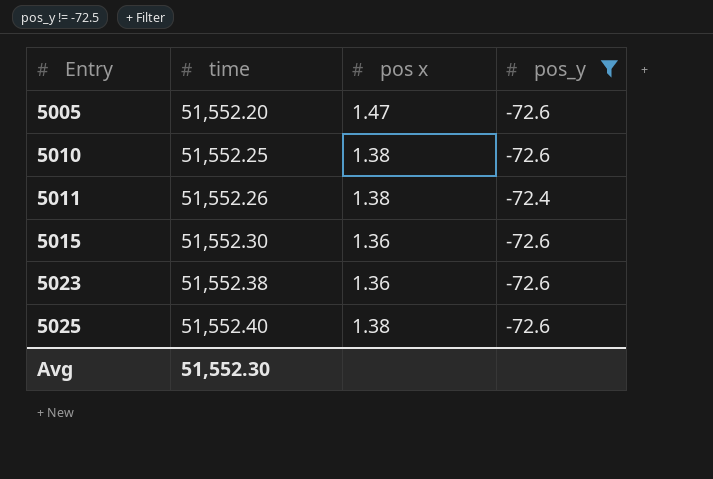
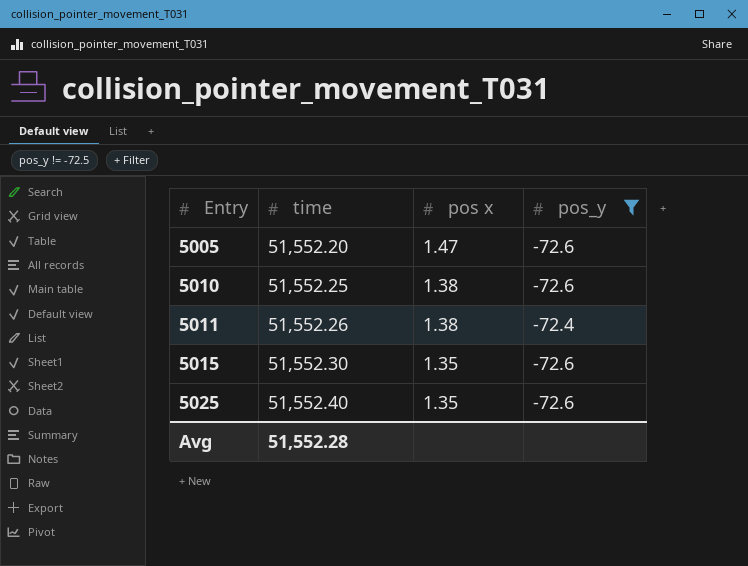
row 5023: 51,552.38 | 1.36 | -72.6 -> none
5015 | pos x: 1.36 -> 1.35
5025 | pos x: 1.38 -> 1.35
Avg | time: 51,552.30 -> 51,552.28

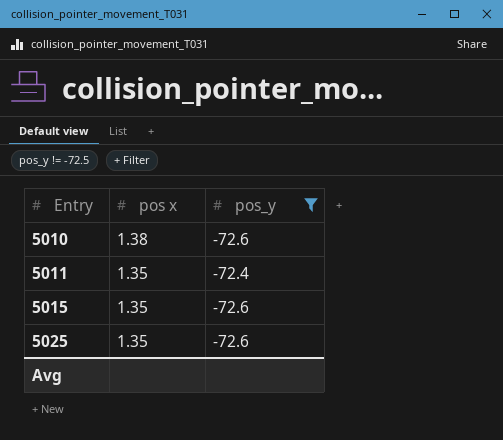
column time | position: 2 -> none
row 5005: 51,552.20 | 1.47 | -72.6 -> none
5011 | pos x: 1.38 -> 1.35

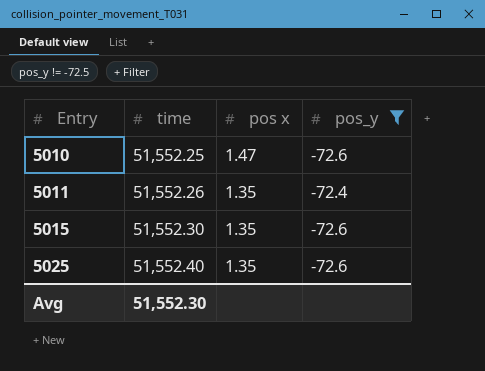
column time | position: none -> 2
5010 | pos x: 1.38 -> 1.47

